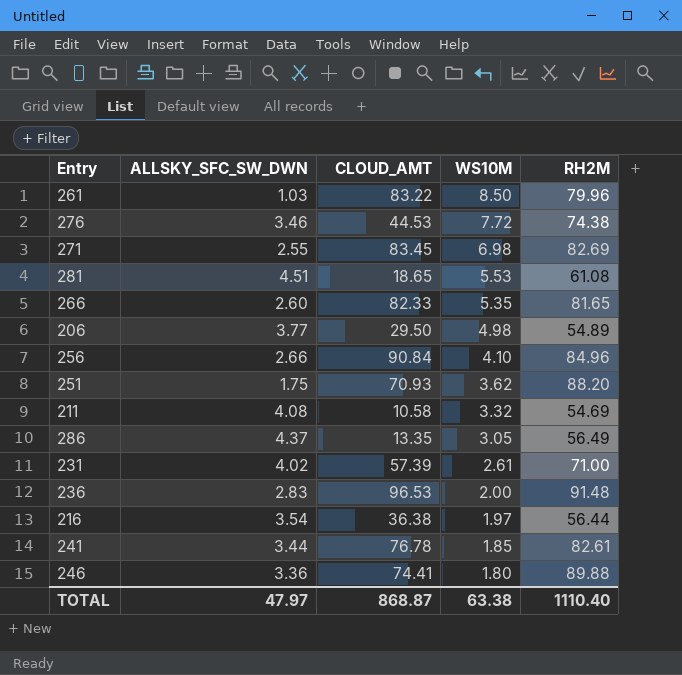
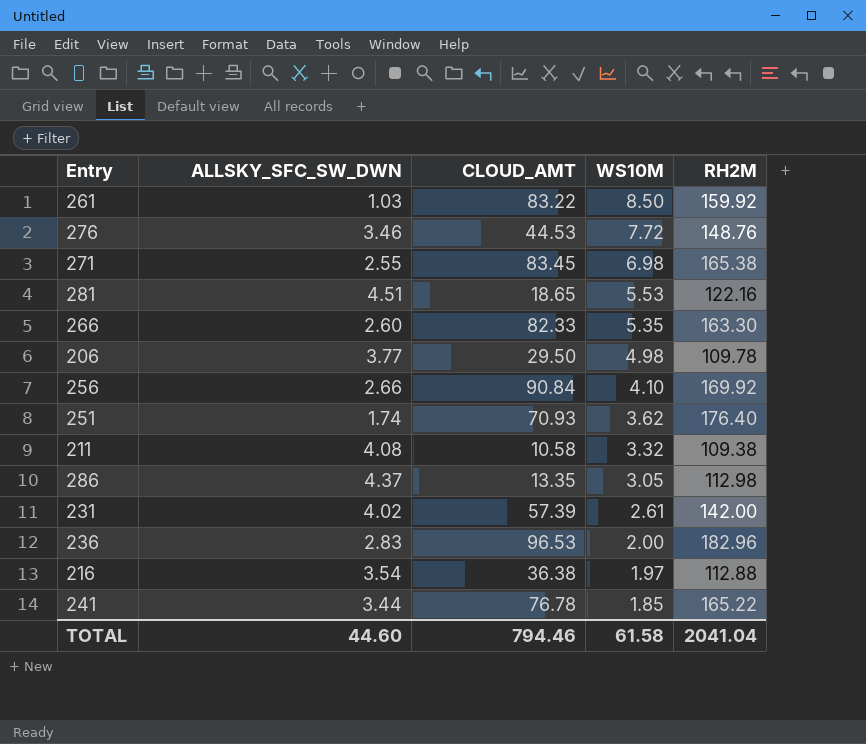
row 246: 3.36 | 74.41 | 1.80 | 89.88 -> none
261 | RH2M: 79.96 -> 159.92
276 | RH2M: 74.38 -> 148.76
271 | RH2M: 82.69 -> 165.38
281 | RH2M: 61.08 -> 122.16
266 | RH2M: 81.65 -> 163.30
206 | RH2M: 54.89 -> 109.78
256 | RH2M: 84.96 -> 169.92
251 | ALLSKY_SFC_SW_DWN: 1.75 -> 1.74
251 | RH2M: 88.20 -> 176.40
211 | RH2M: 54.69 -> 109.38
286 | RH2M: 56.49 -> 112.98
231 | RH2M: 71.00 -> 142.00
236 | RH2M: 91.48 -> 182.96
216 | RH2M: 56.44 -> 112.88
241 | RH2M: 82.61 -> 165.22
TOTAL | ALLSKY_SFC_SW_DWN: 47.97 -> 44.60
TOTAL | CLOUD_AMT: 868.87 -> 794.46
TOTAL | WS10M: 63.38 -> 61.58
TOTAL | RH2M: 1110.40 -> 2041.04

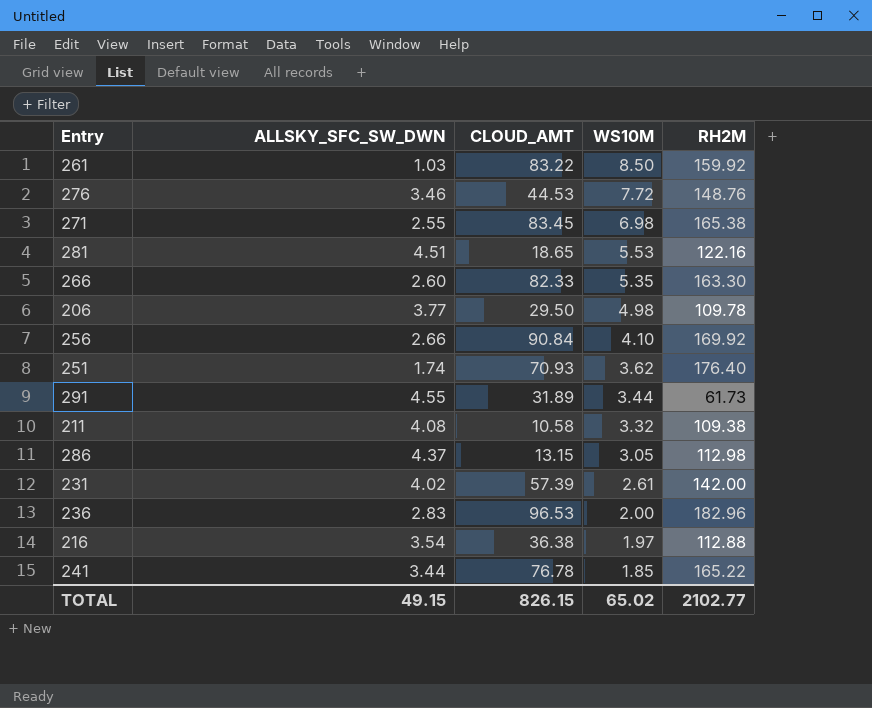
row 291: none -> 4.55 | 31.89 | 3.44 | 61.73
286 | CLOUD_AMT: 13.35 -> 13.15
TOTAL | ALLSKY_SFC_SW_DWN: 44.60 -> 49.15
TOTAL | CLOUD_AMT: 794.46 -> 826.15
TOTAL | WS10M: 61.58 -> 65.02
TOTAL | RH2M: 2041.04 -> 2102.77

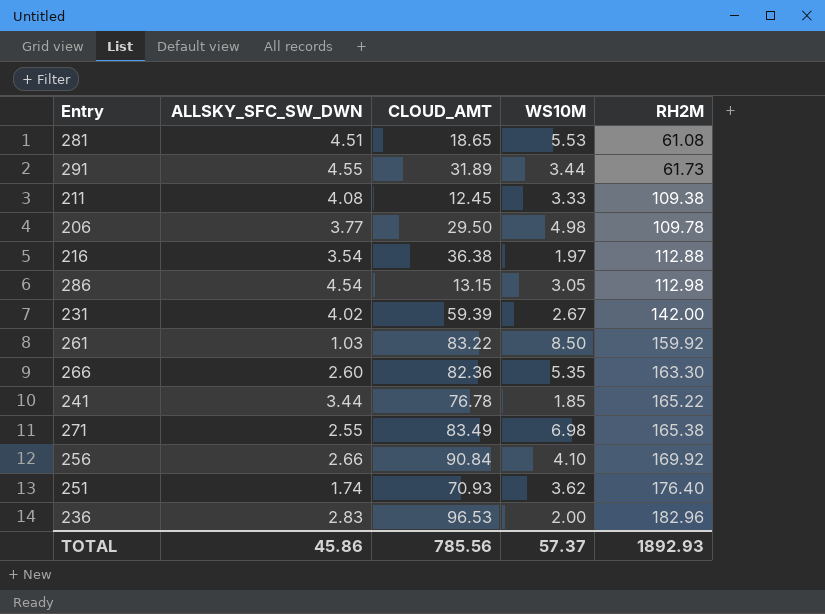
row order: WS10M descending -> RH2M ascending
row 276: 3.46 | 44.53 | 7.72 | 148.76 -> none
281 | RH2M: 122.16 -> 61.08
211 | CLOUD_AMT: 10.58 -> 12.45
211 | WS10M: 3.32 -> 3.33
286 | ALLSKY_SFC_SW_DWN: 4.37 -> 4.54
231 | CLOUD_AMT: 57.39 -> 59.39
231 | WS10M: 2.61 -> 2.67
266 | CLOUD_AMT: 82.33 -> 82.36
271 | CLOUD_AMT: 83.45 -> 83.49
TOTAL | ALLSKY_SFC_SW_DWN: 49.15 -> 45.86
TOTAL | CLOUD_AMT: 826.15 -> 785.56
TOTAL | WS10M: 65.02 -> 57.37
TOTAL | RH2M: 2102.77 -> 1892.93

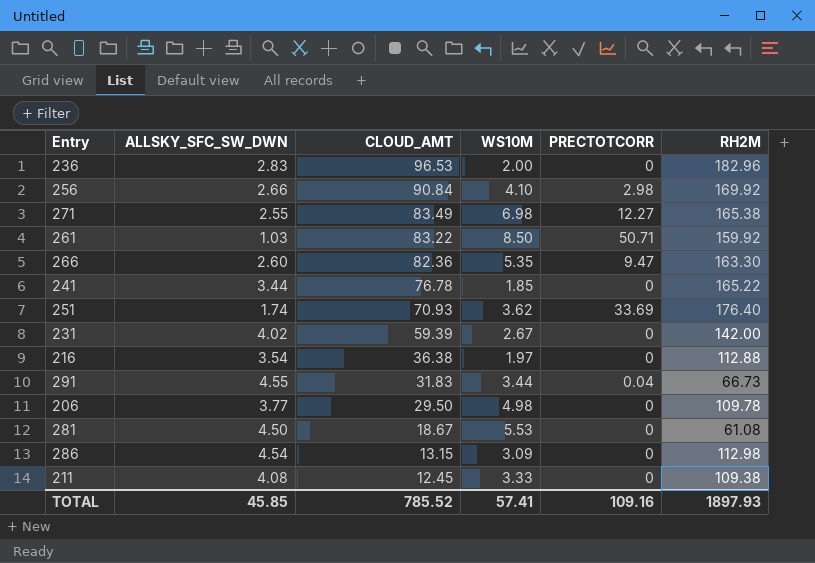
row order: RH2M ascending -> CLOUD_AMT descending
column PRECTOTCORR | position: none -> 5
291 | CLOUD_AMT: 31.89 -> 31.83
291 | RH2M: 61.73 -> 66.73
281 | ALLSKY_SFC_SW_DWN: 4.51 -> 4.50
281 | CLOUD_AMT: 18.65 -> 18.67
286 | WS10M: 3.05 -> 3.09
TOTAL | ALLSKY_SFC_SW_DWN: 45.86 -> 45.85
TOTAL | CLOUD_AMT: 785.56 -> 785.52
TOTAL | WS10M: 57.37 -> 57.41
TOTAL | RH2M: 1892.93 -> 1897.93

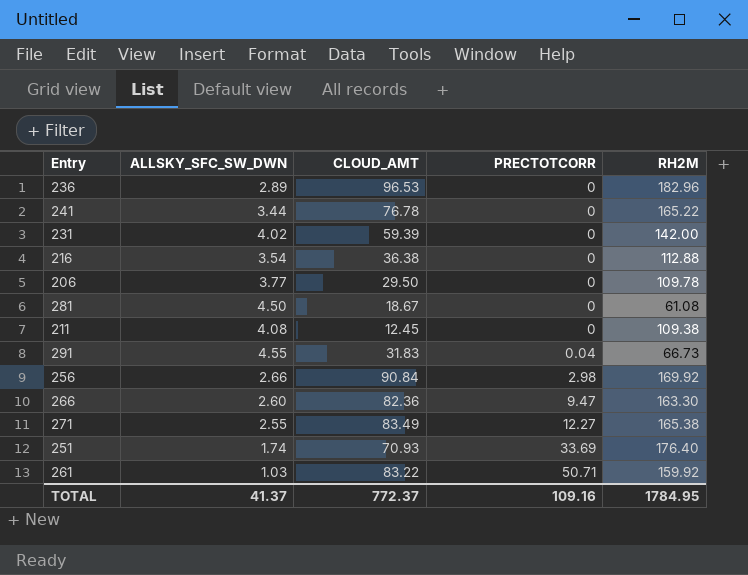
row order: CLOUD_AMT descending -> PRECTOTCORR ascending
column WS10M | position: 4 -> none
row 286: 4.54 | 13.15 | 3.09 | 0 | 112.98 -> none
236 | ALLSKY_SFC_SW_DWN: 2.83 -> 2.89
TOTAL | ALLSKY_SFC_SW_DWN: 45.85 -> 41.37
TOTAL | CLOUD_AMT: 785.52 -> 772.37
TOTAL | RH2M: 1897.93 -> 1784.95

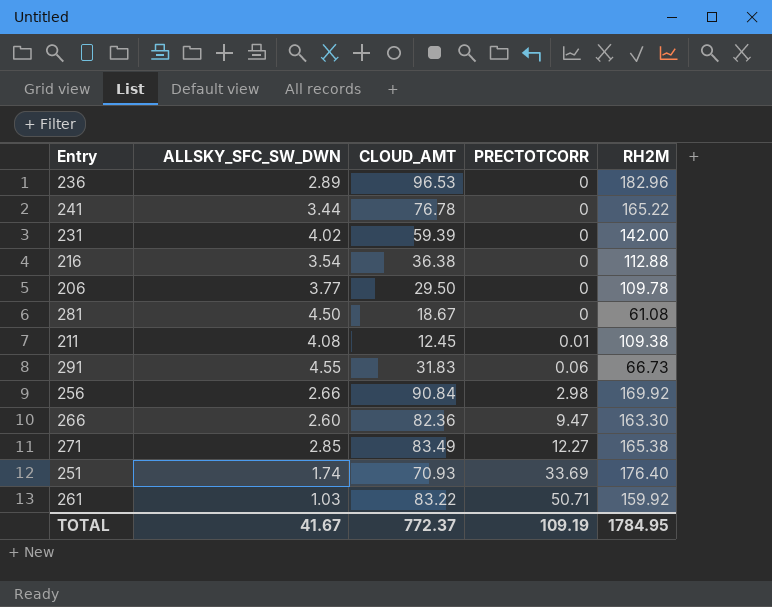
211 | PRECTOTCORR: 0 -> 0.01
291 | PRECTOTCORR: 0.04 -> 0.06
271 | ALLSKY_SFC_SW_DWN: 2.55 -> 2.85
TOTAL | ALLSKY_SFC_SW_DWN: 41.37 -> 41.67
TOTAL | PRECTOTCORR: 109.16 -> 109.19

